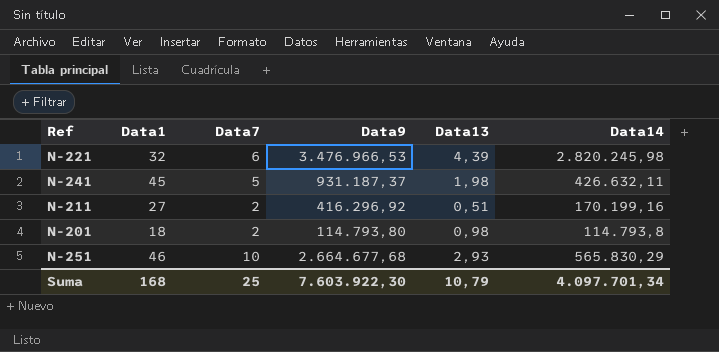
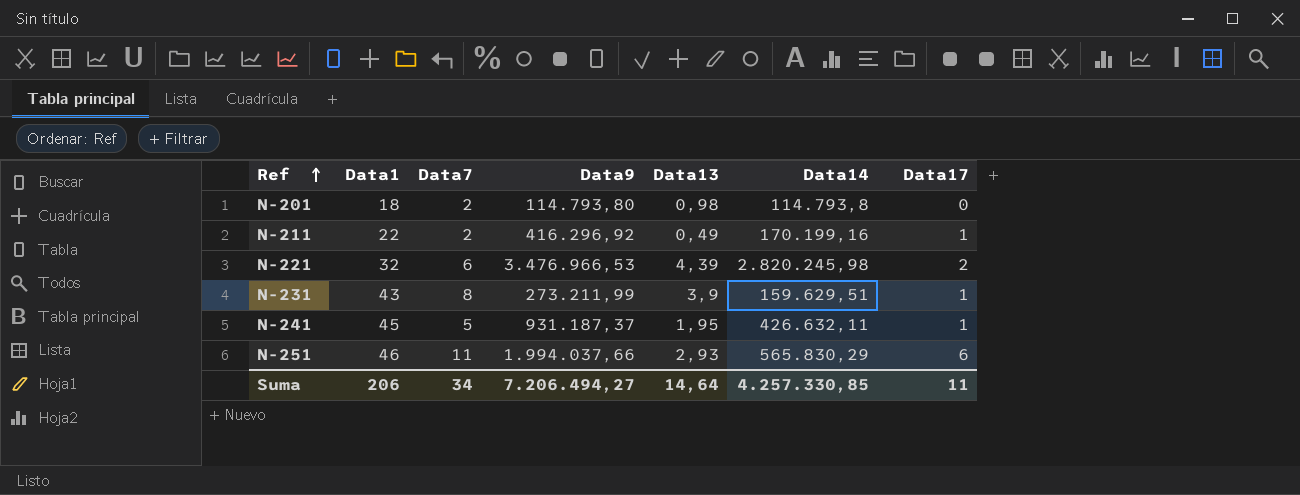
row order: none -> Ref ascending
column Data17 | position: none -> 7
N-211 | Data1: 27 -> 22
N-211 | Data13: 0,51 -> 0,49
row N-231: none -> 43 | 8 | 273.211,99 | 3,9 | 159.629,51 | 1
N-241 | Data13: 1,98 -> 1,95
N-251 | Data7: 10 -> 11
N-251 | Data9: 2.664.677,68 -> 1.994.037,66
Suma | Data1: 168 -> 206
Suma | Data7: 25 -> 34
Suma | Data9: 7.603.922,30 -> 7.206.494,27
Suma | Data13: 10,79 -> 14,64
Suma | Data14: 4.097.701,34 -> 4.257.330,85

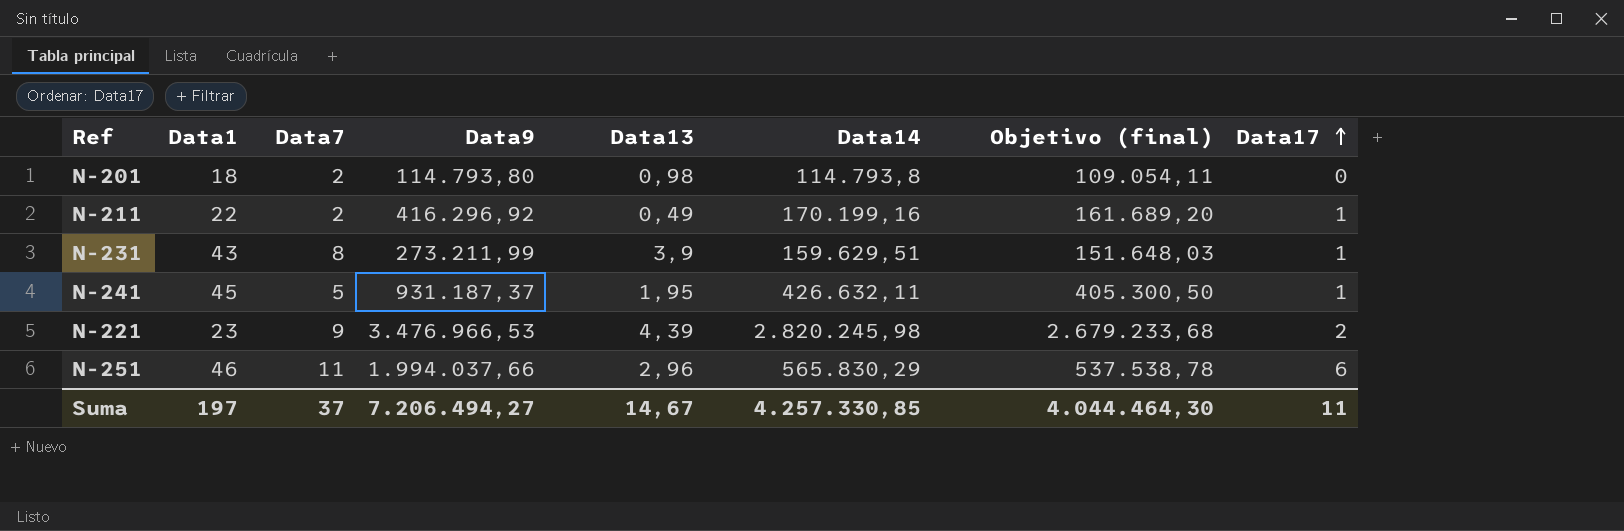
row order: Ref ascending -> Data17 ascending
column Objetivo (final) | formula: none -> [Data14] * 0,95
N-221 | Data1: 32 -> 23
N-221 | Data7: 6 -> 9
N-251 | Data13: 2,93 -> 2,96
Suma | Data1: 206 -> 197
Suma | Data7: 34 -> 37
Suma | Data13: 14,64 -> 14,67

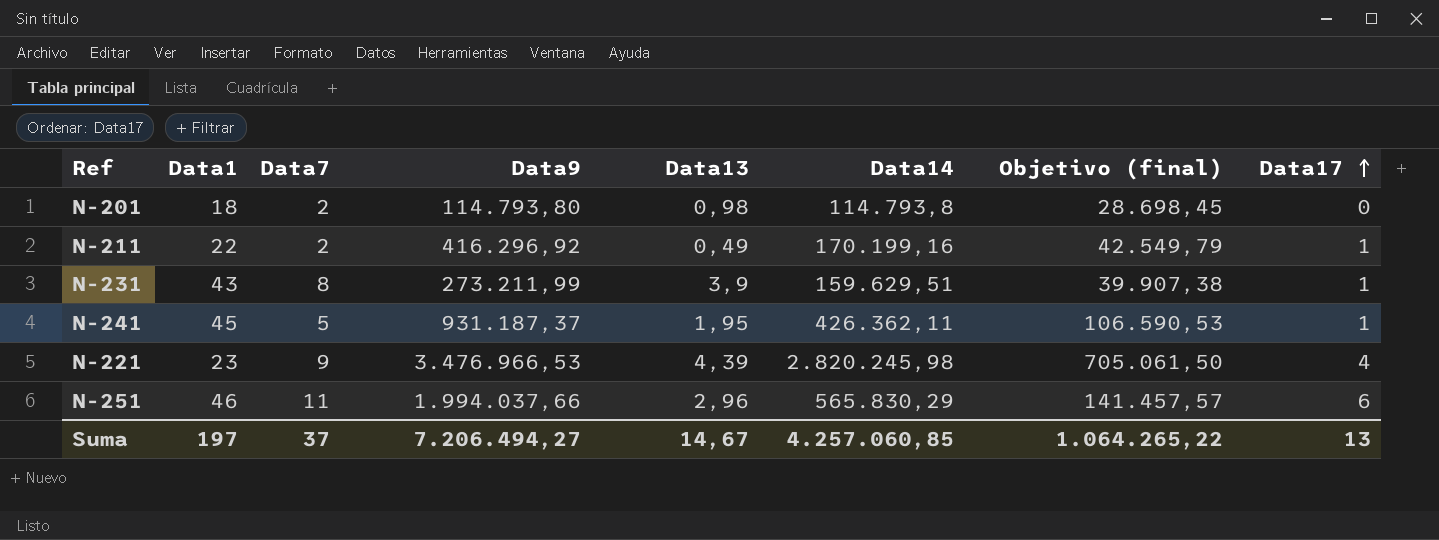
column Objetivo (final) | formula: [Data14] * 0,95 -> [Data14] * 0,25
N-241 | Data14: 426.632,11 -> 426.362,11
N-221 | Data17: 2 -> 4
Suma | Data14: 4.257.330,85 -> 4.257.060,85
Suma | Objetivo (final): 4.044.464,30 -> 1.064.265,22
Suma | Data17: 11 -> 13

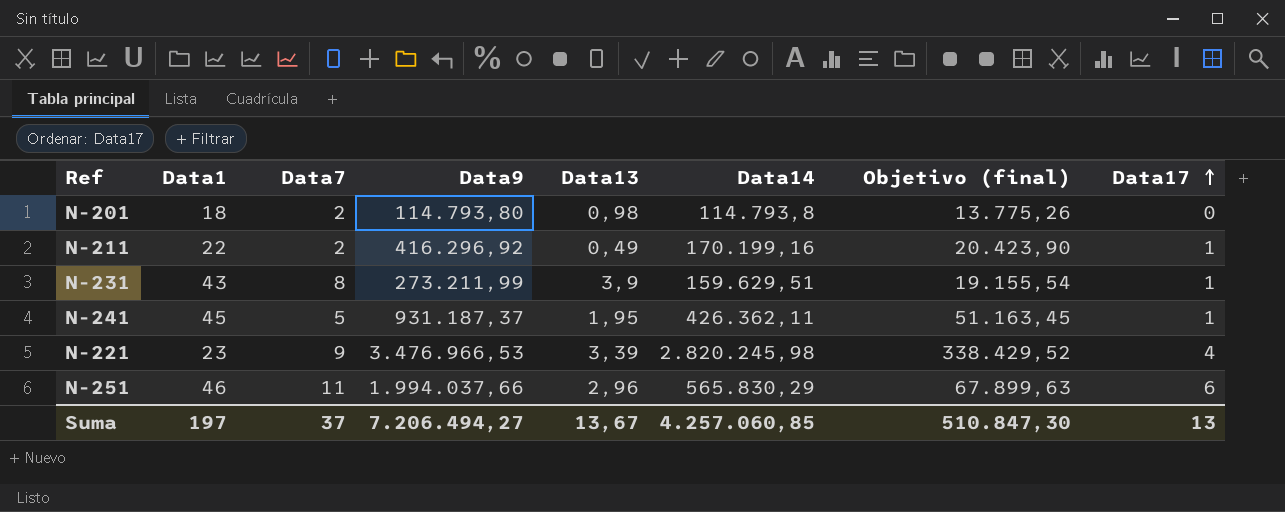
column Objetivo (final) | formula: [Data14] * 0,25 -> [Data14] * 0,12
N-221 | Data13: 4,39 -> 3,39
Suma | Data13: 14,67 -> 13,67
Suma | Objetivo (final): 1.064.265,22 -> 510.847,30

